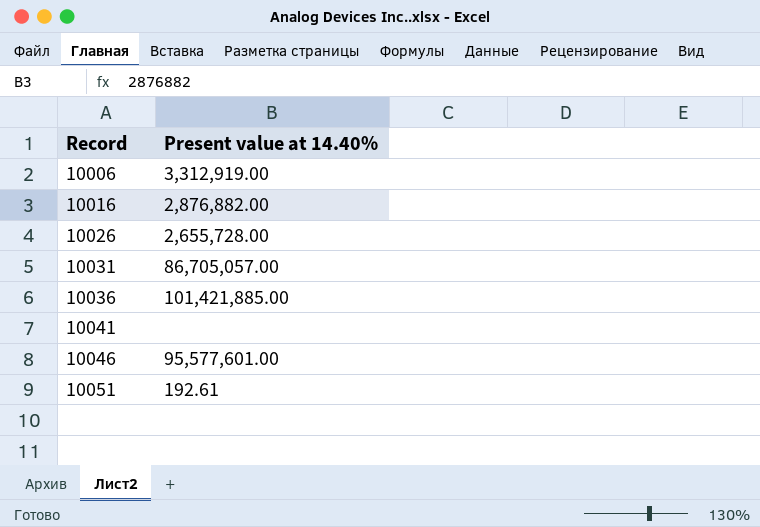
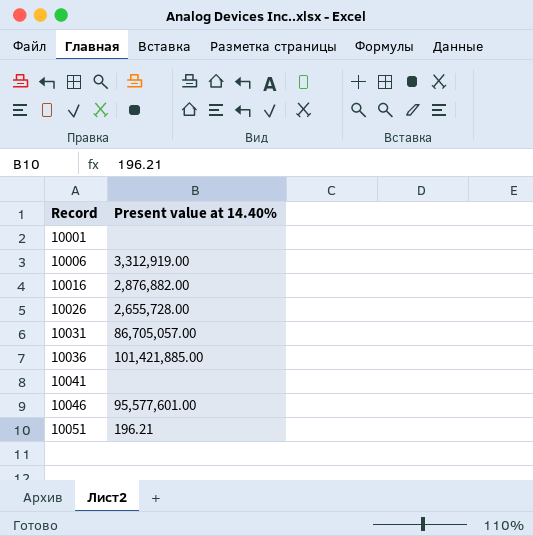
row 10001: none -> none
10051 | Present value at 14.40%: 192.61 -> 196.21

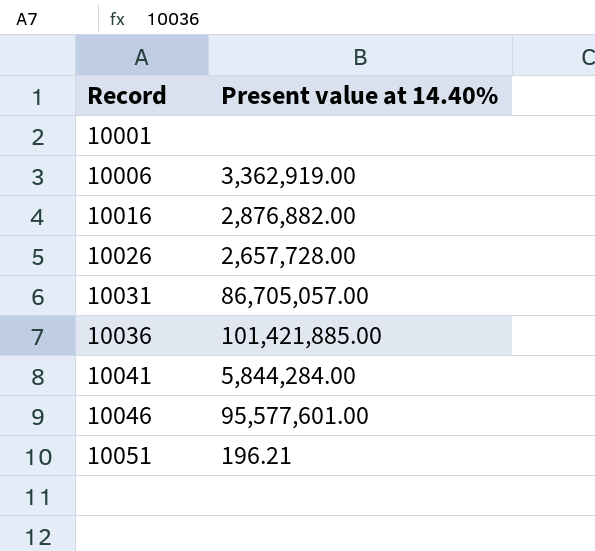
10006 | Present value at 14.40%: 3,312,919.00 -> 3,362,919.00
10026 | Present value at 14.40%: 2,655,728.00 -> 2,657,728.00
10041 | Present value at 14.40%: none -> 5,844,284.00

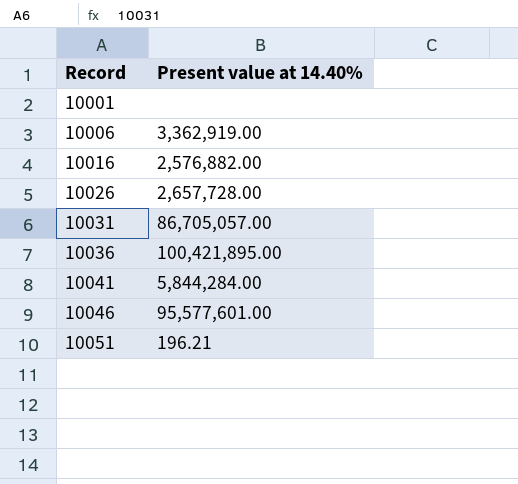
10016 | Present value at 14.40%: 2,876,882.00 -> 2,576,882.00
10036 | Present value at 14.40%: 101,421,885.00 -> 100,421,895.00

